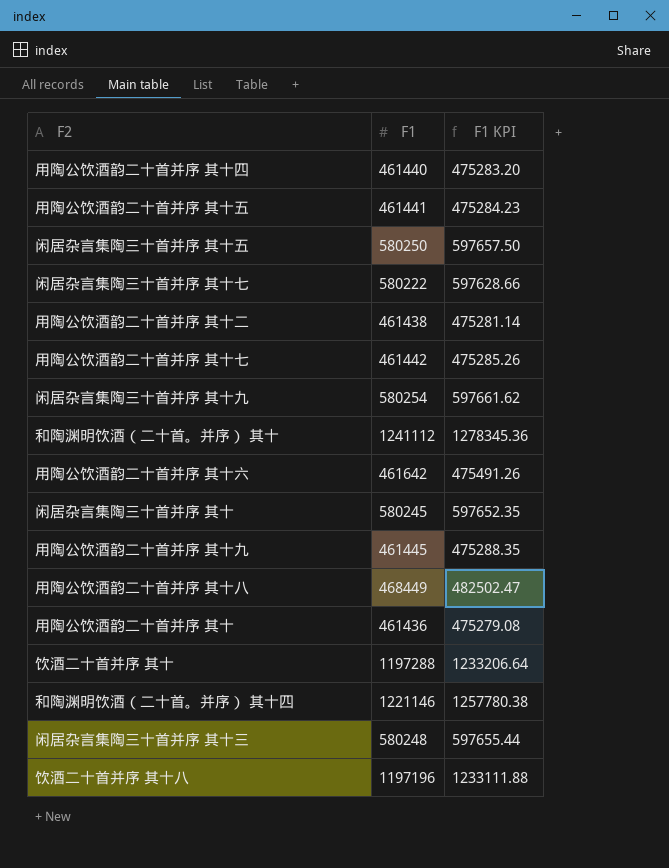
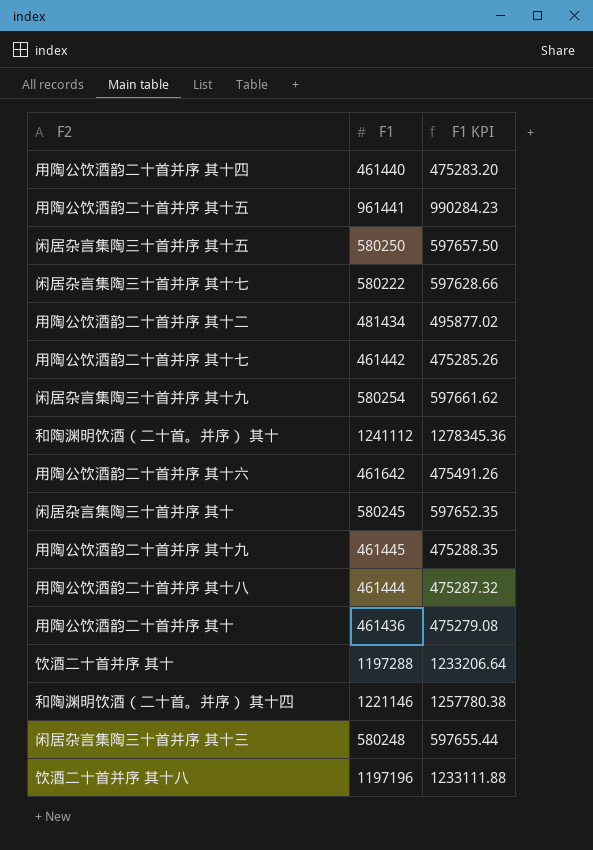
用陶公饮酒韵二十首并序 其十五 | F1: 461441 -> 961441
用陶公饮酒韵二十首并序 其十五 | F1 KPI: 475284.23 -> 990284.23
用陶公饮酒韵二十首并序 其十二 | F1: 461438 -> 481434
用陶公饮酒韵二十首并序 其十二 | F1 KPI: 475281.14 -> 495877.02
用陶公饮酒韵二十首并序 其十八 | F1: 468449 -> 461444
用陶公饮酒韵二十首并序 其十八 | F1 KPI: 482502.47 -> 475287.32

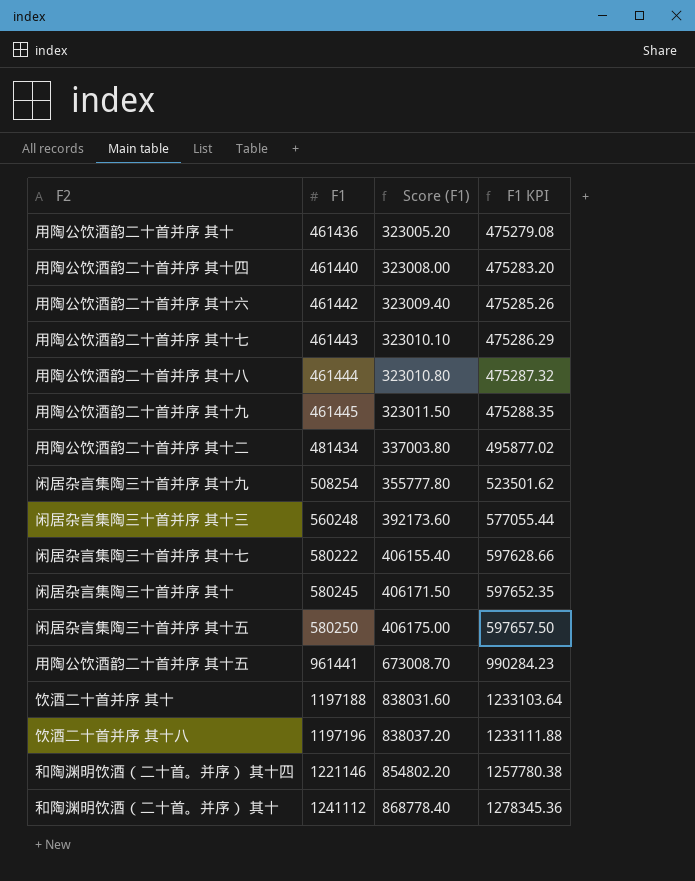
row order: none -> F1 ascending
column Score (F1) | formula: none -> [F1] * 0.7
用陶公饮酒韵二十首并序 其十六 | F1: 461642 -> 461442
用陶公饮酒韵二十首并序 其十六 | F1 KPI: 475491.26 -> 475285.26
用陶公饮酒韵二十首并序 其十七 | F1: 461442 -> 461443
用陶公饮酒韵二十首并序 其十七 | F1 KPI: 475285.26 -> 475286.29
闲居杂言集陶三十首并序 其十九 | F1: 580254 -> 508254
闲居杂言集陶三十首并序 其十九 | F1 KPI: 597661.62 -> 523501.62
闲居杂言集陶三十首并序 其十三 | F1: 580248 -> 560248
闲居杂言集陶三十首并序 其十三 | F1 KPI: 597655.44 -> 577055.44
饮酒二十首并序 其十 | F1: 1197288 -> 1197188
饮酒二十首并序 其十 | F1 KPI: 1233206.64 -> 1233103.64

